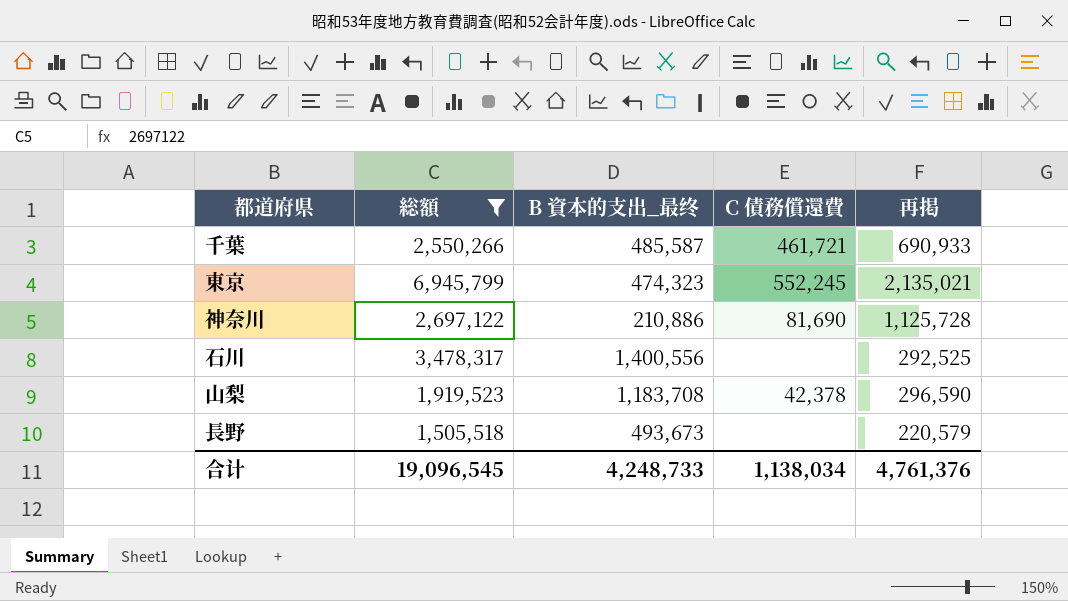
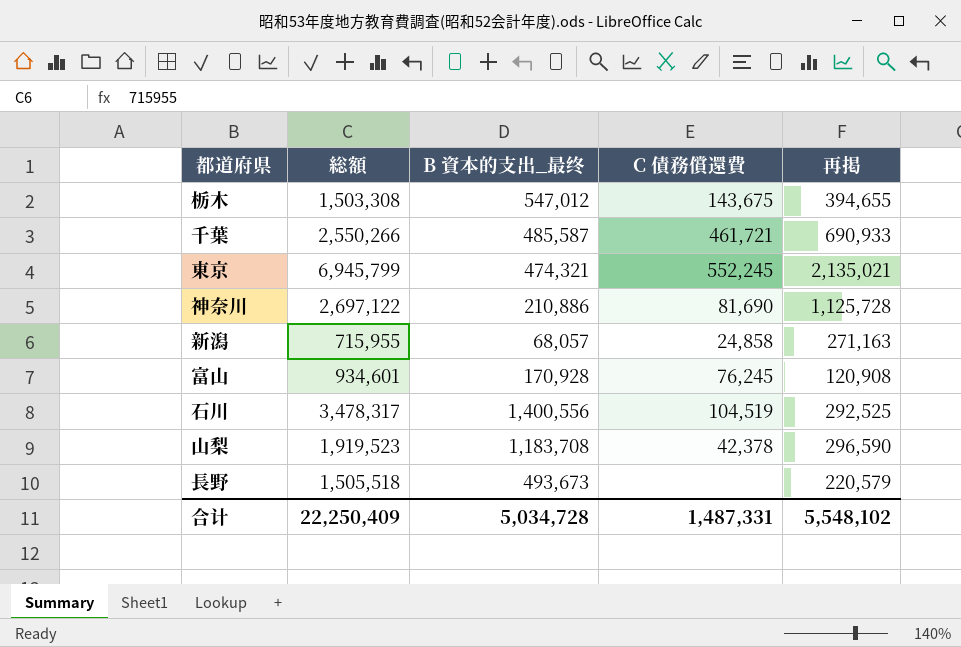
filter: 総額 >= 1,505,518 -> none
東京 | B 資本的支出_最终: 474,323 -> 474,321
石川 | C 債務償還費: none -> 104,519
合计 | 総額: 19,096,545 -> 22,250,409
合计 | B 資本的支出_最终: 4,248,733 -> 5,034,728
合计 | C 債務償還費: 1,138,034 -> 1,487,331
合计 | 再掲: 4,761,376 -> 5,548,102

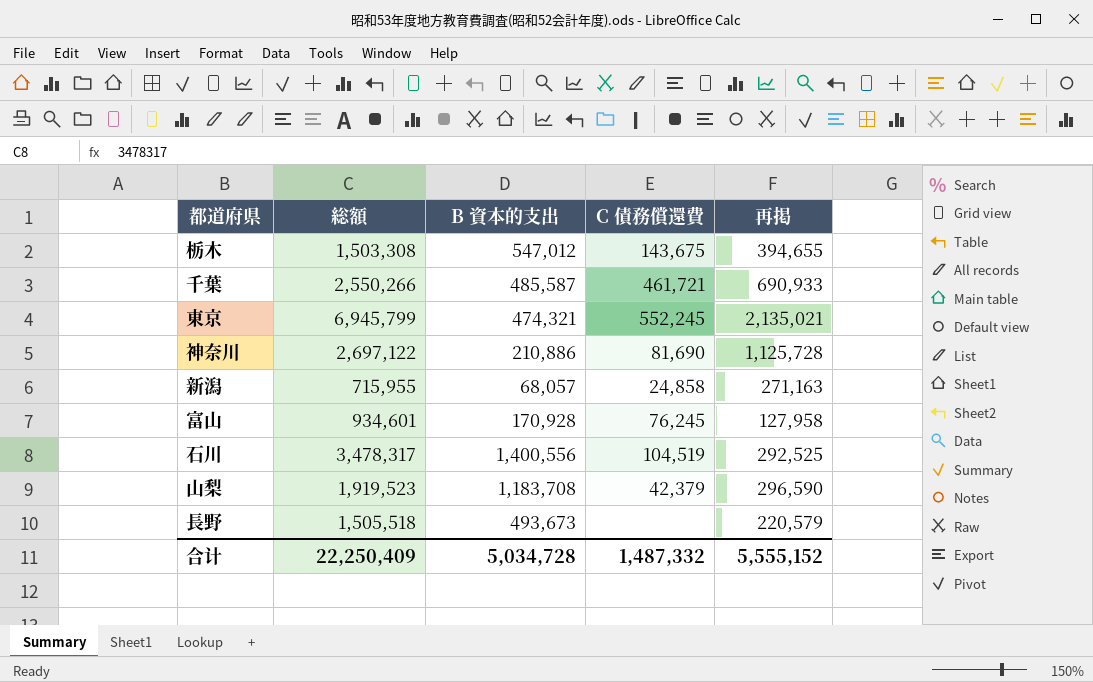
column name: B 資本的支出_最终 -> B 資本的支出
富山 | 再掲: 120,908 -> 127,958
山梨 | C 債務償還費: 42,378 -> 42,379
合计 | C 債務償還費: 1,487,331 -> 1,487,332
合计 | 再掲: 5,548,102 -> 5,555,152

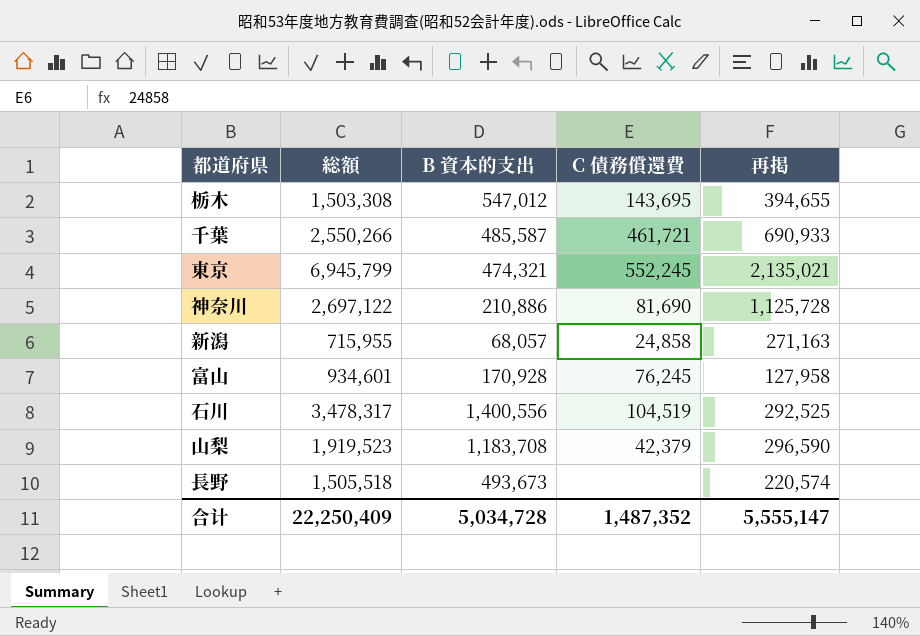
栃木 | C 債務償還費: 143,675 -> 143,695
長野 | 再掲: 220,579 -> 220,574
合计 | C 債務償還費: 1,487,332 -> 1,487,352
合计 | 再掲: 5,555,152 -> 5,555,147

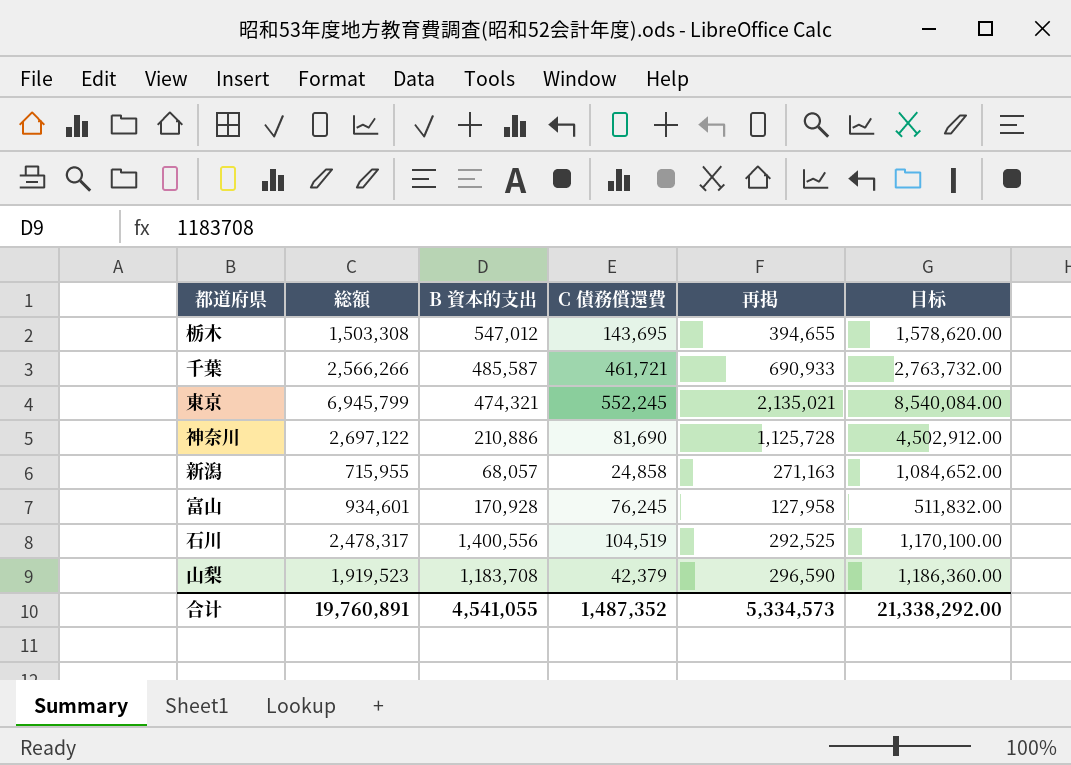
column 目标 | formula: none -> [再掲] * 4
row 長野: 1,505,518 | 493,673 | none | 220,574 -> none
千葉 | 総額: 2,550,266 -> 2,566,266
石川 | 総額: 3,478,317 -> 2,478,317
合计 | 総額: 22,250,409 -> 19,760,891
合计 | B 資本的支出: 5,034,728 -> 4,541,055
合计 | 再掲: 5,555,147 -> 5,334,573

